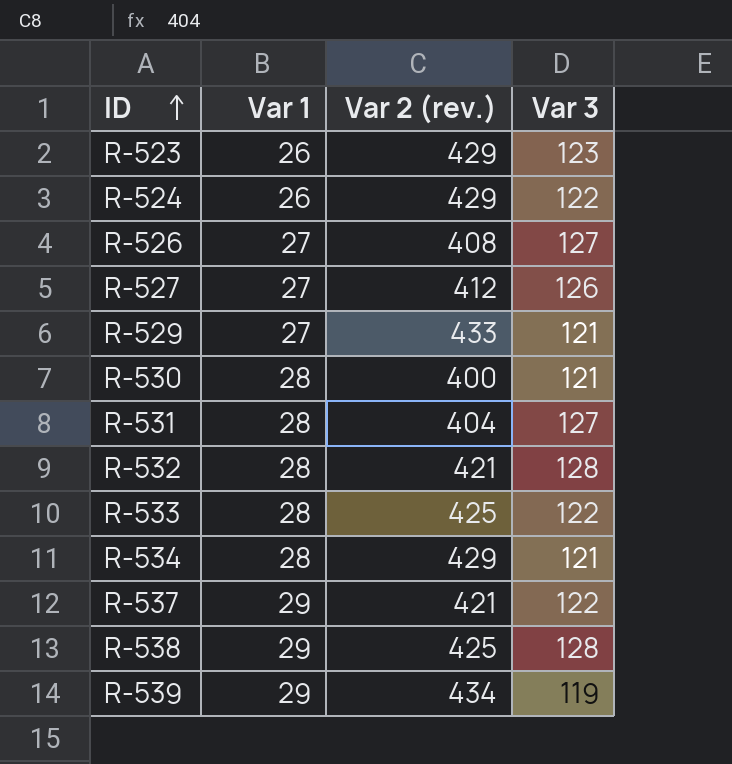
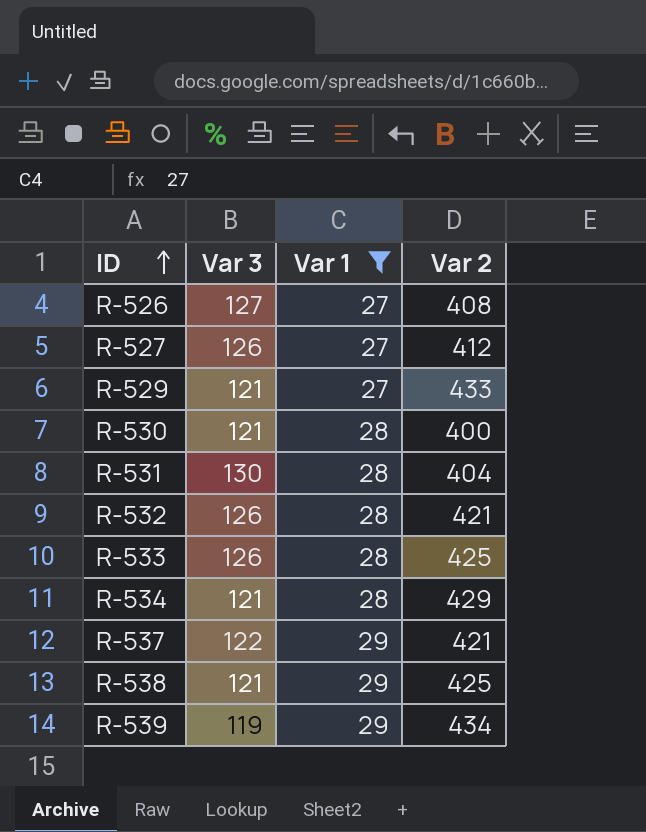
filter: none -> Var 1 != 26
column Var 3 | position: 4 -> 2
column name: Var 2 (rev.) -> Var 2
R-531 | Var 3: 127 -> 130
R-532 | Var 3: 128 -> 126
R-533 | Var 3: 122 -> 126
R-538 | Var 3: 128 -> 121

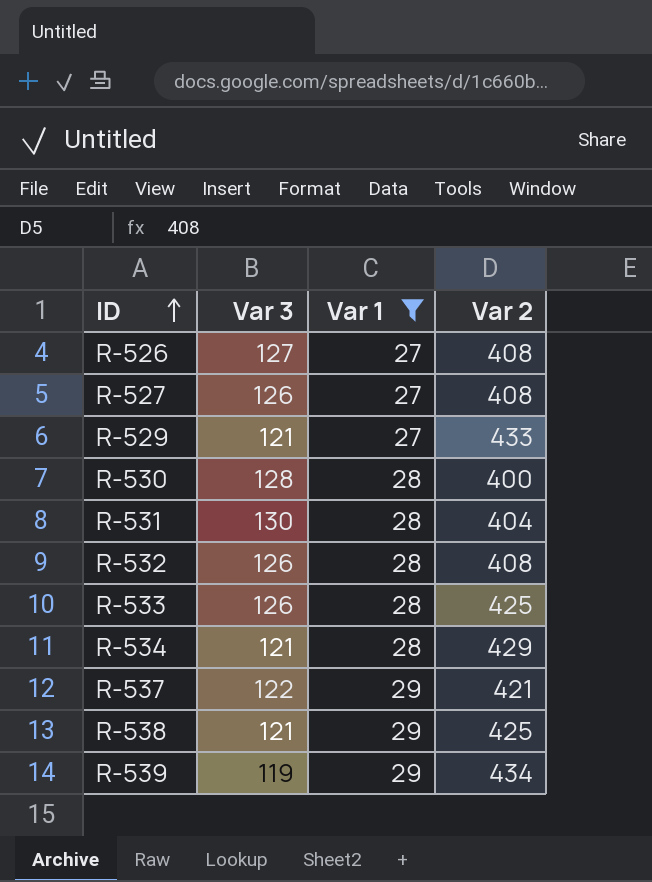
R-527 | Var 2: 412 -> 408
R-530 | Var 3: 121 -> 128
R-532 | Var 2: 421 -> 408

